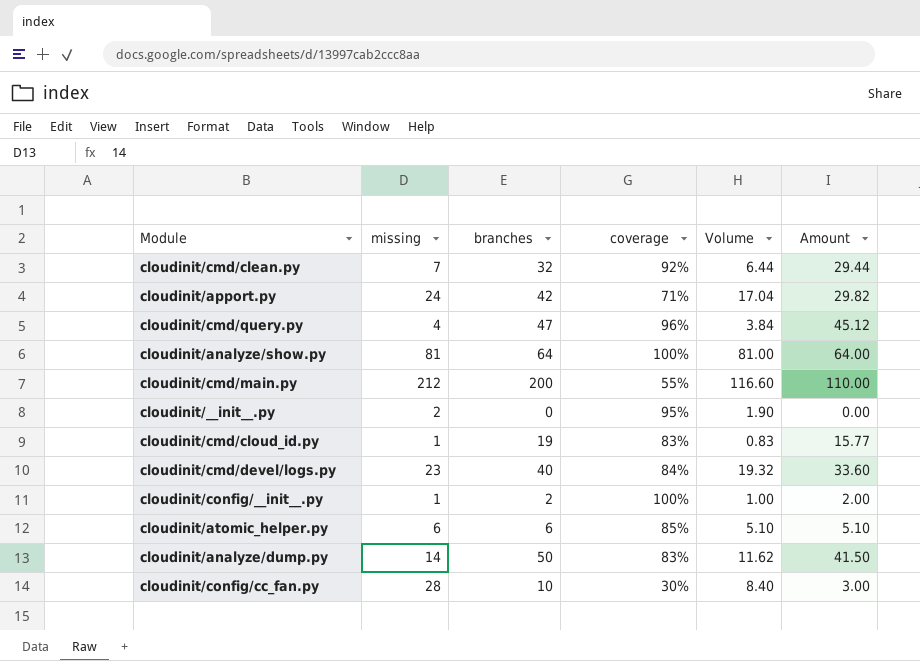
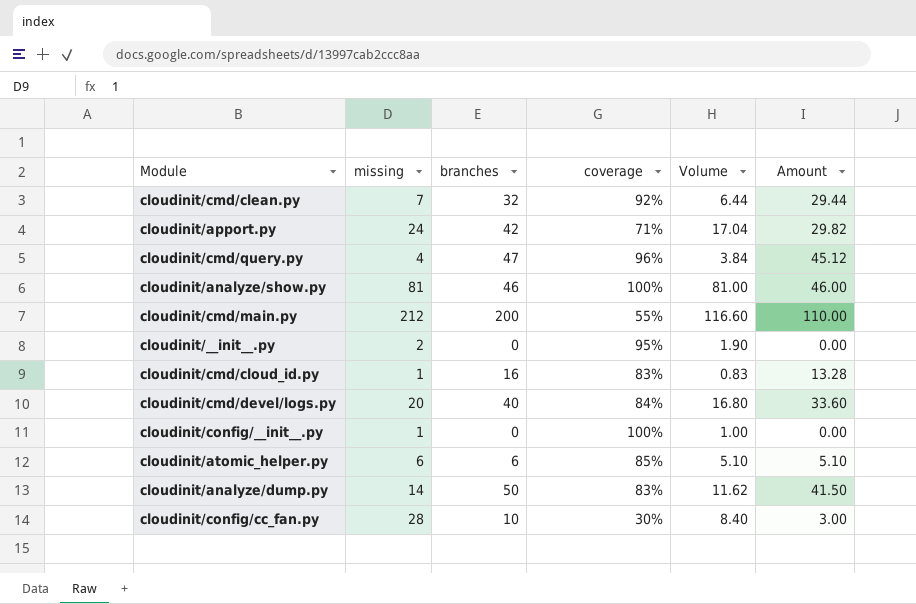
cloudinit/analyze/show.py | branches: 64 -> 46
cloudinit/analyze/show.py | Amount: 64.00 -> 46.00
cloudinit/cmd/cloud_id.py | branches: 19 -> 16
cloudinit/cmd/cloud_id.py | Amount: 15.77 -> 13.28
cloudinit/cmd/devel/logs.py | missing: 23 -> 20
cloudinit/cmd/devel/logs.py | Volume: 19.32 -> 16.80
cloudinit/config/__init__.py | branches: 2 -> 0
cloudinit/config/__init__.py | Amount: 2.00 -> 0.00

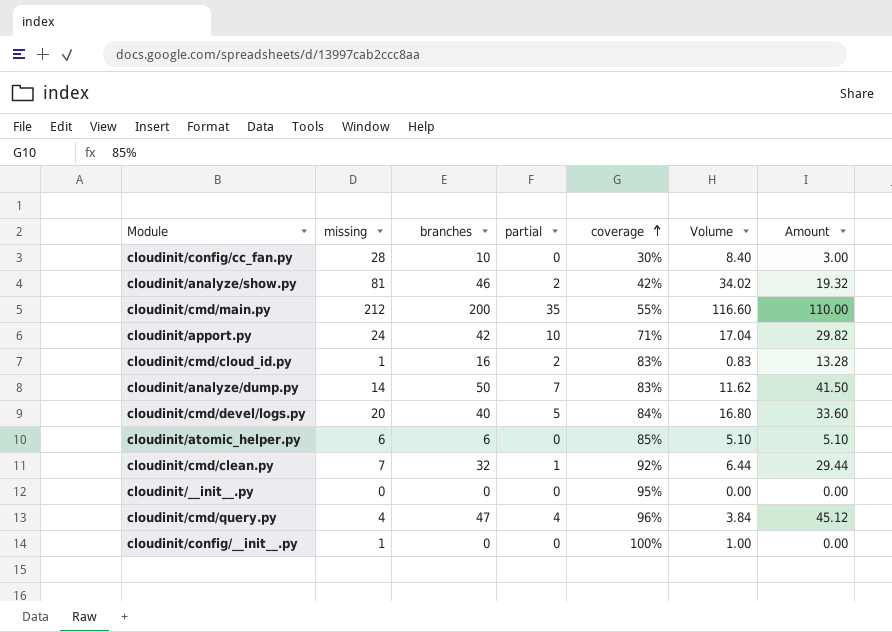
row order: none -> coverage ascending
column partial | position: none -> 4
cloudinit/analyze/show.py | coverage: 100% -> 42%
cloudinit/analyze/show.py | Volume: 81.00 -> 34.02
cloudinit/analyze/show.py | Amount: 46.00 -> 19.32
cloudinit/__init__.py | missing: 2 -> 0
cloudinit/__init__.py | Volume: 1.90 -> 0.00

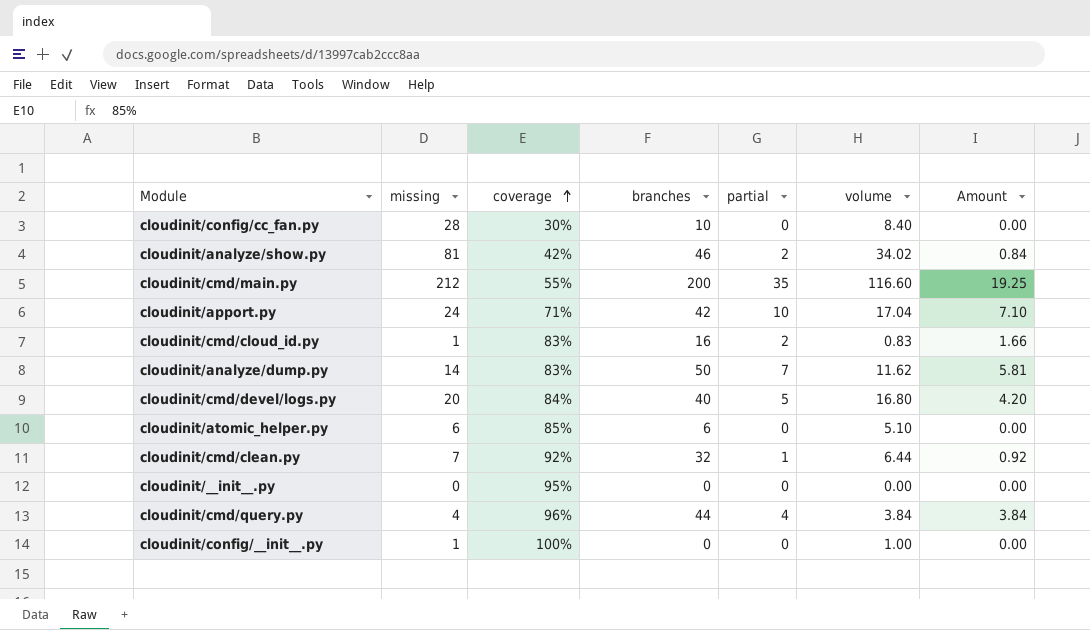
column coverage | position: 5 -> 3
column name: Volume -> volume
column Amount | formula: [branches] * [coverage] -> [coverage] * [partial]
cloudinit/cmd/query.py | branches: 47 -> 44

